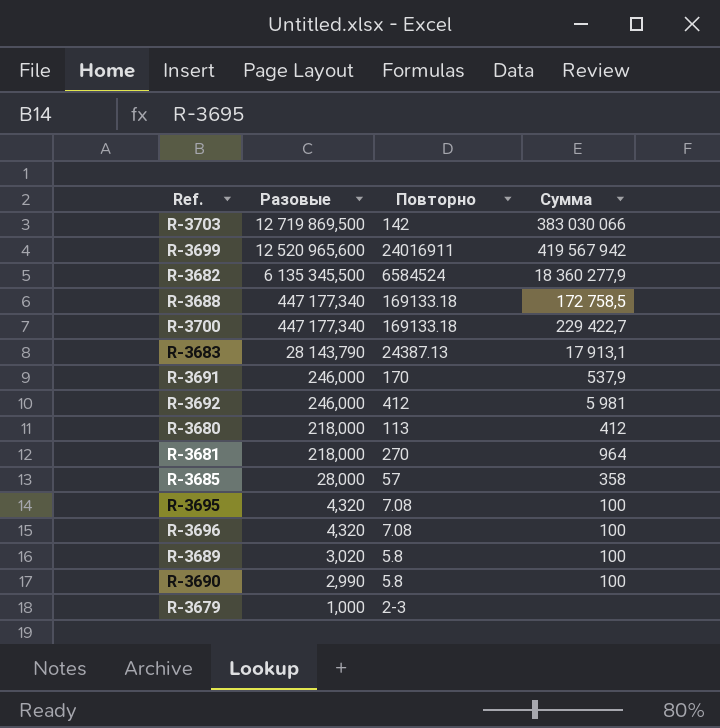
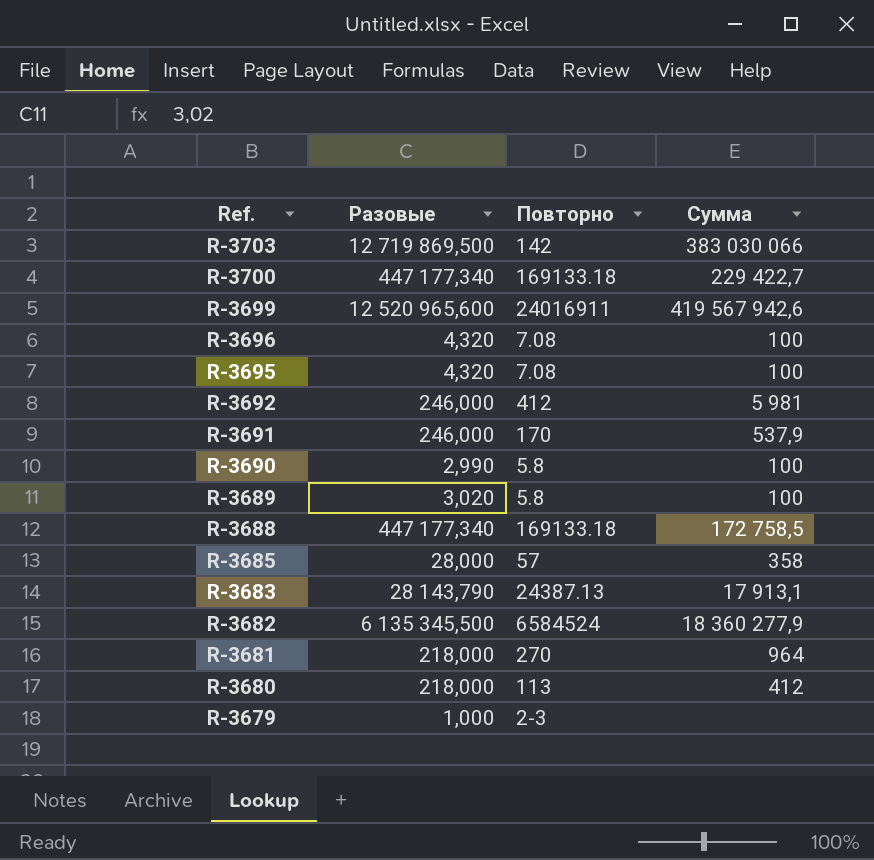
row order: Разовые descending -> Ref. descending
R-3699 | Сумма: 419 567 942 -> 419 567 942,6

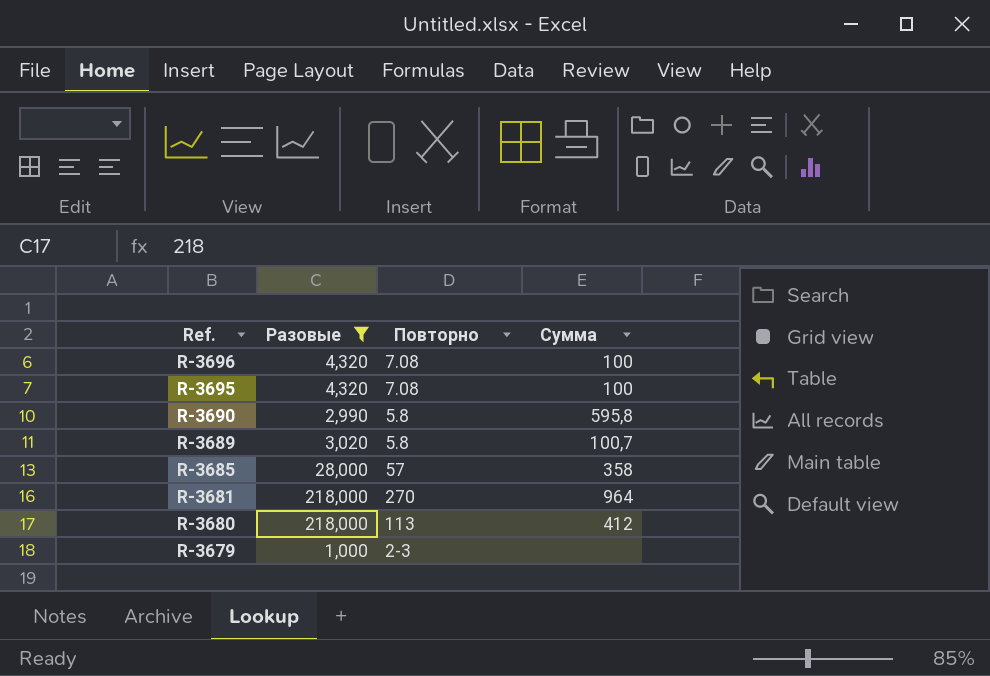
filter: none -> Разовые <= 218,000
R-3690 | Сумма: 100 -> 595,8
R-3689 | Сумма: 100 -> 100,7

